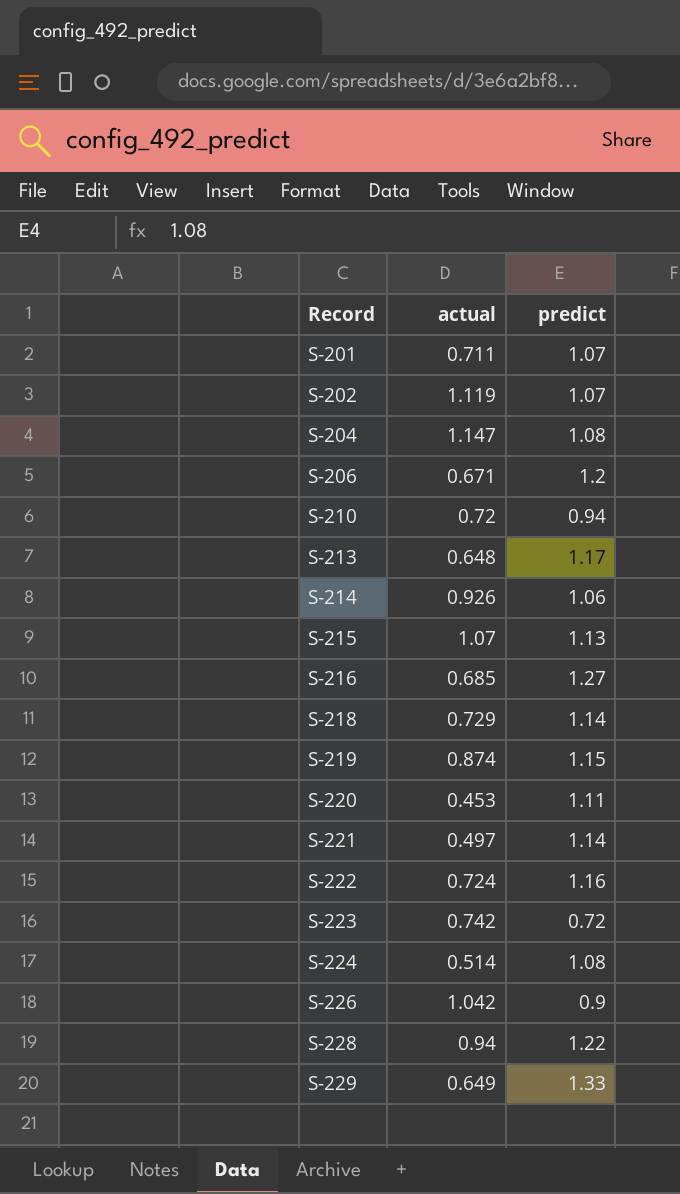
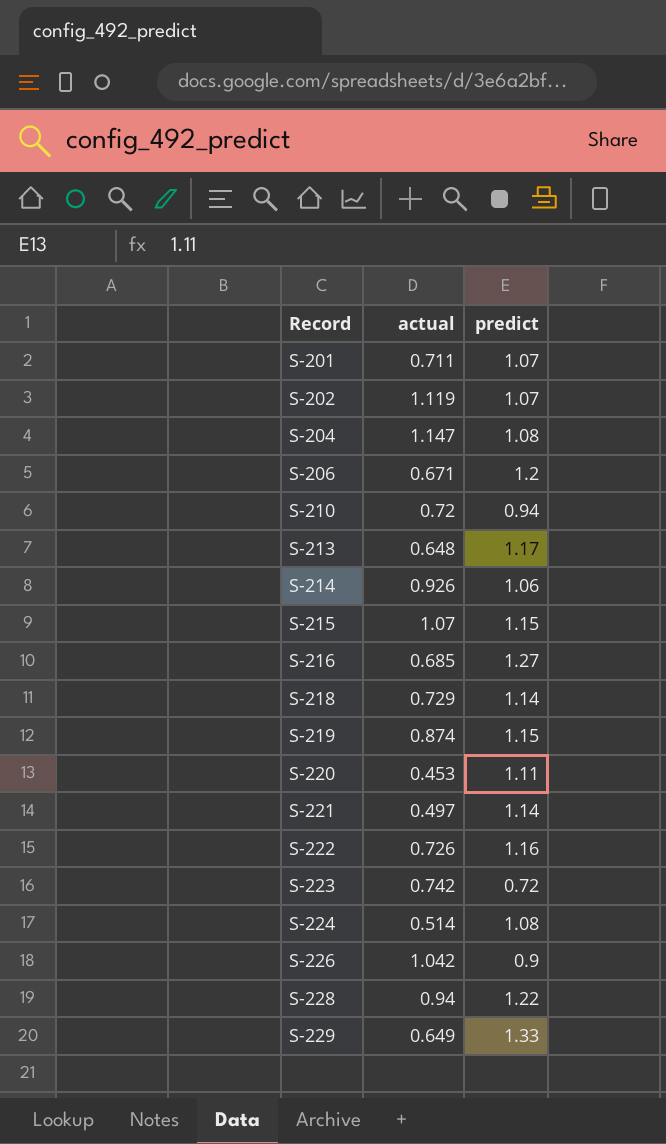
S-215 | predict: 1.13 -> 1.15
S-222 | actual: 0.724 -> 0.726

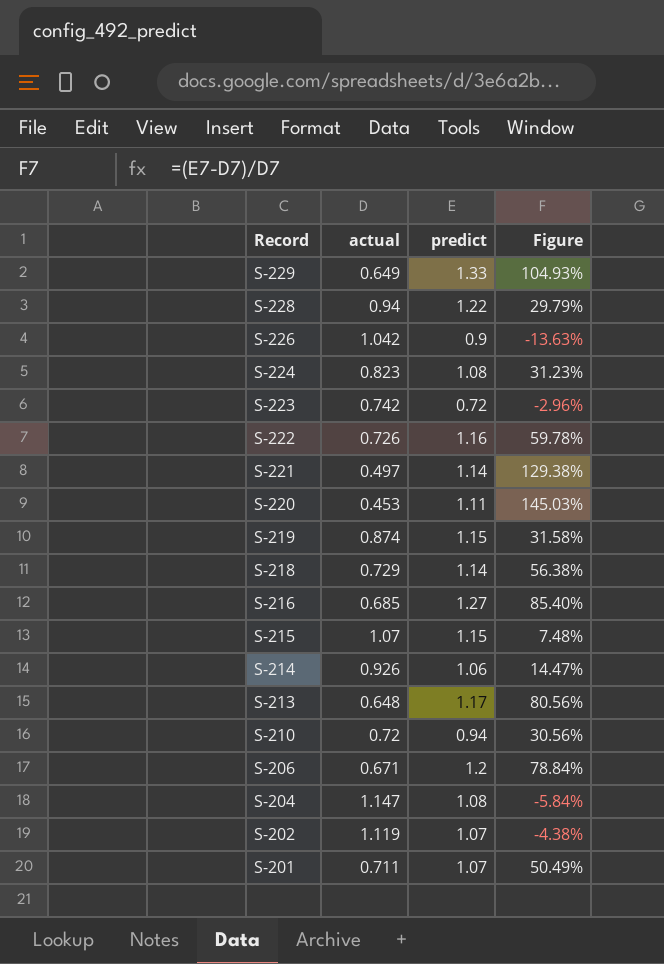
row order: Record ascending -> Record descending
column Figure | formula: none -> ([predict] - [actual]) / [actual]
S-224 | actual: 0.514 -> 0.823

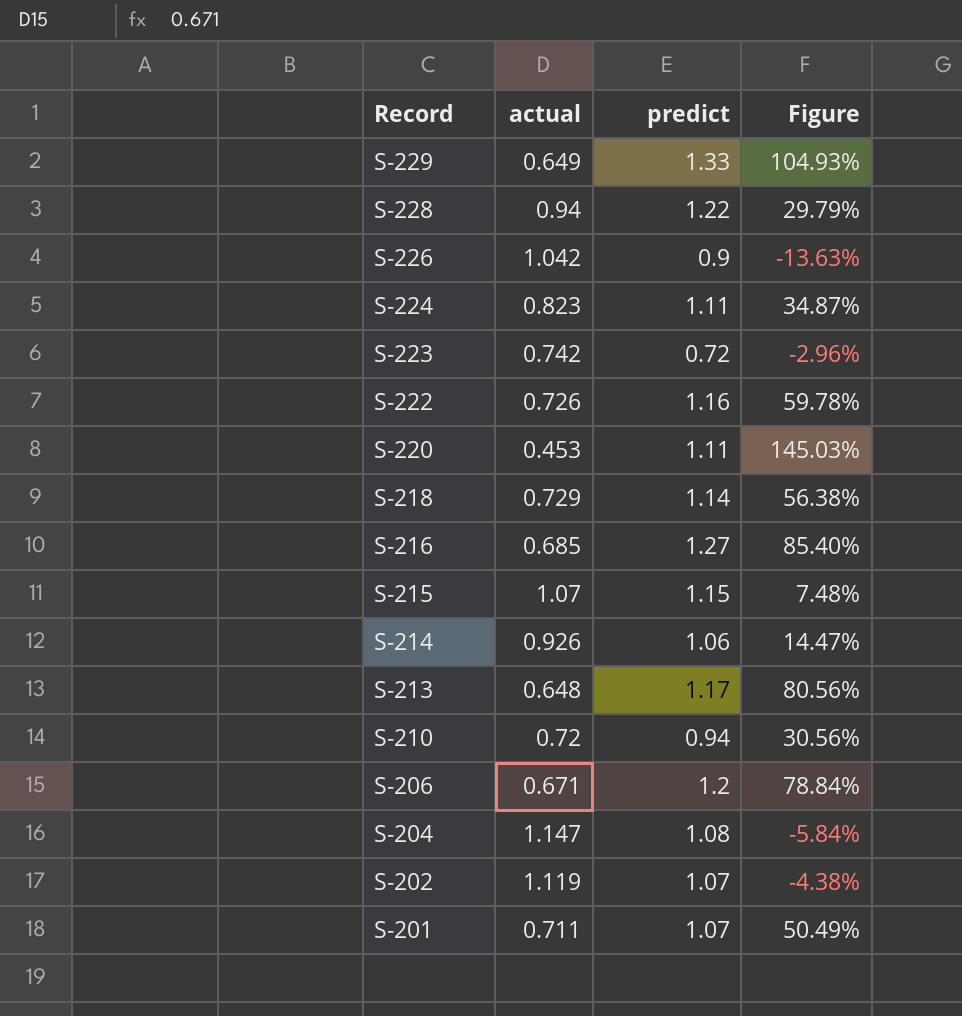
row S-221: 0.497 | 1.14 | 129.38% -> none
row S-219: 0.874 | 1.15 | 31.58% -> none
S-224 | predict: 1.08 -> 1.11
S-224 | Figure: 31.23% -> 34.87%

